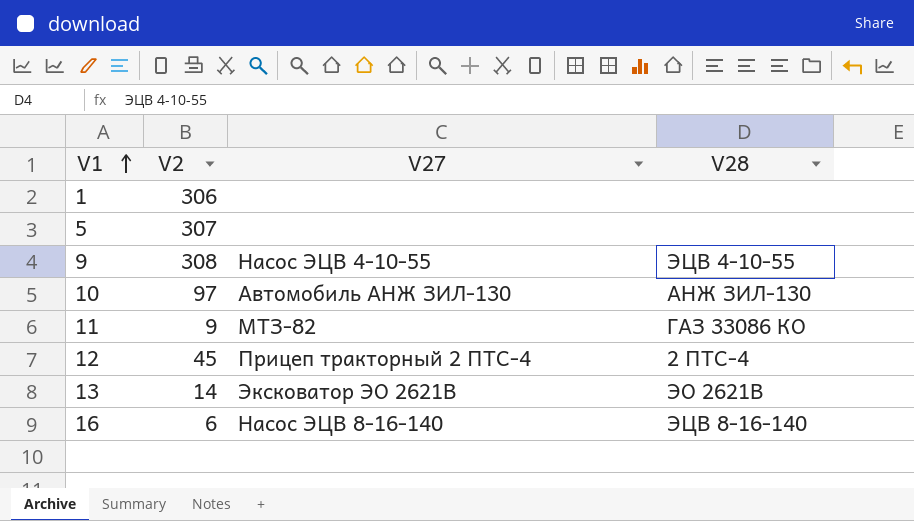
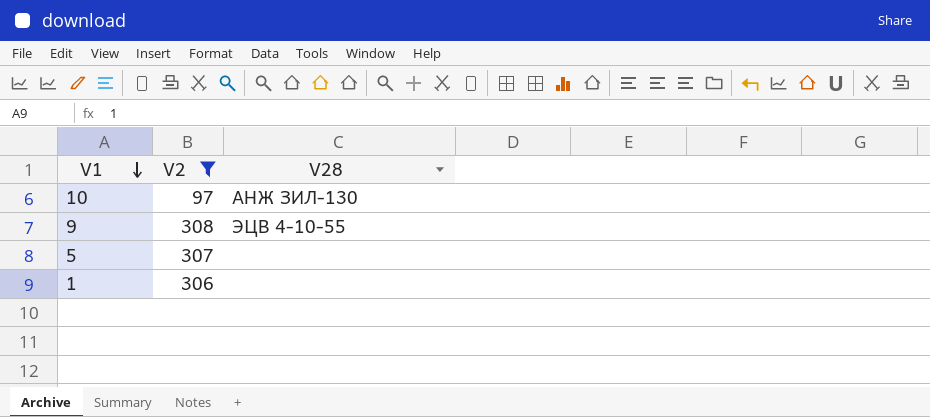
filter: none -> V2 >= 97
row order: V1 ascending -> V1 descending
column V27 | position: 3 -> none

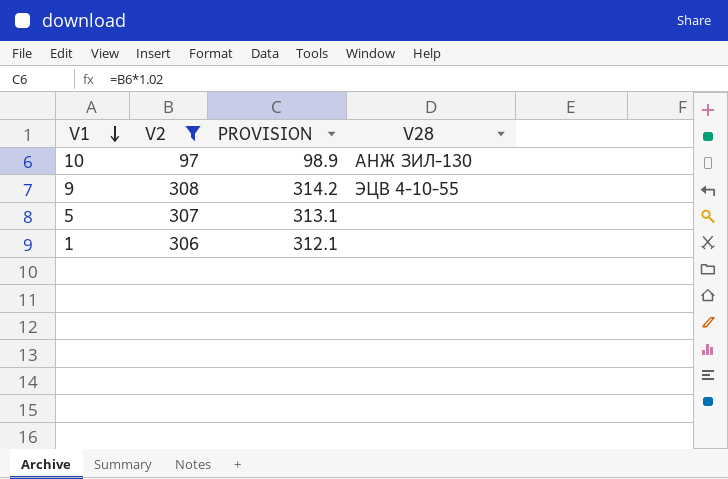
column PROVISION | formula: none -> [V2] * 1.02

